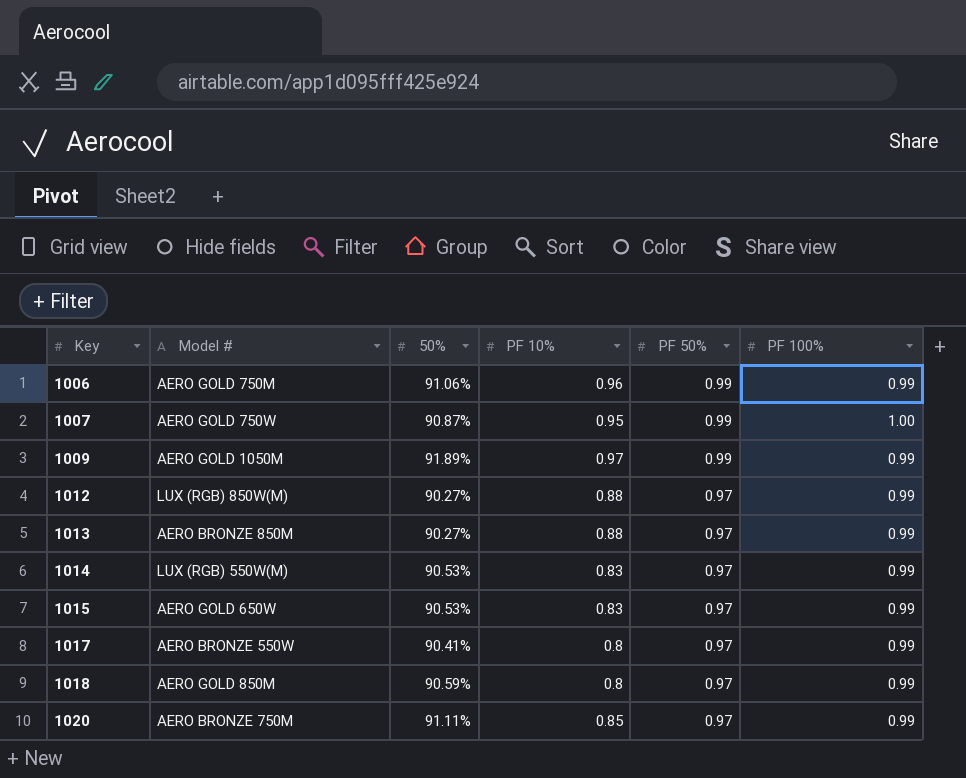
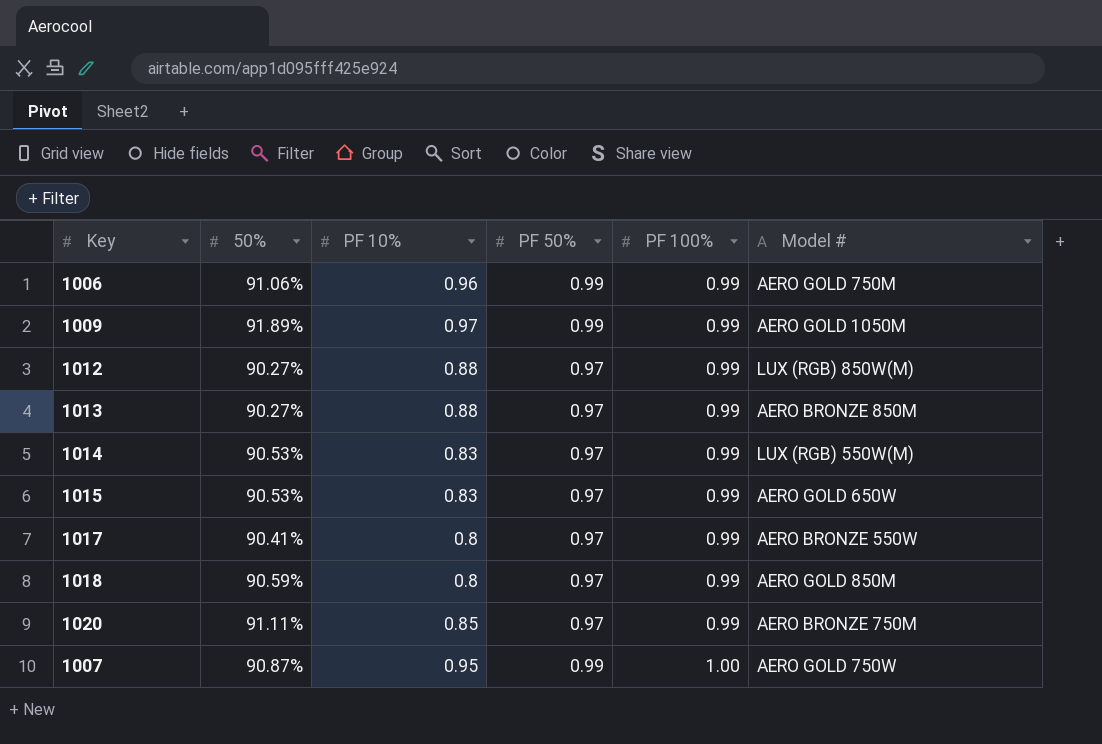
row order: Key ascending -> PF 100% ascending
column Model # | position: 2 -> 6

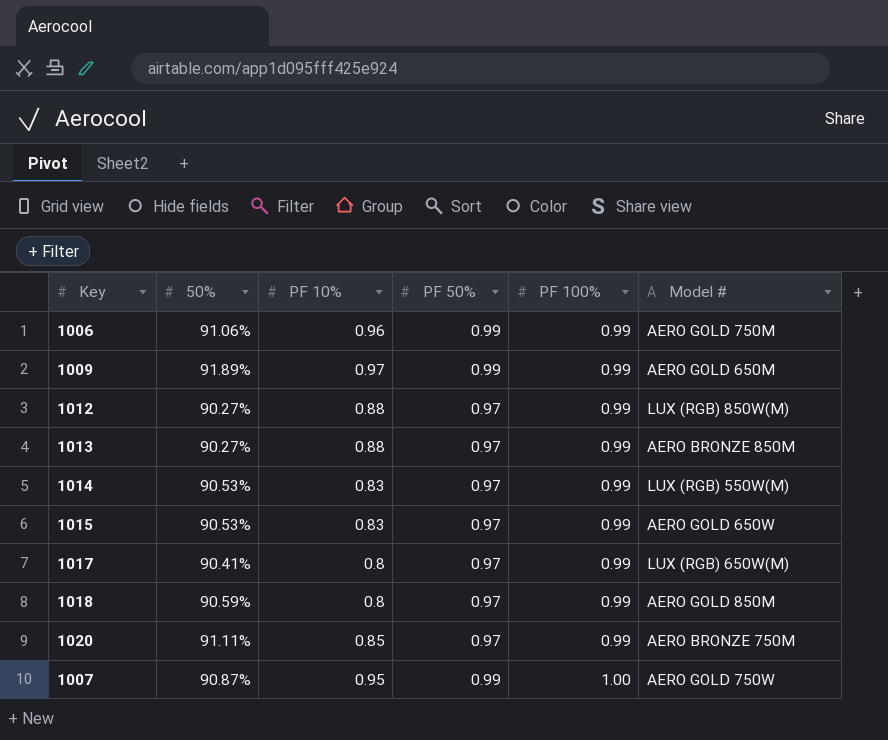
1009 | Model #: AERO GOLD 1050M -> AERO GOLD 650M
1017 | Model #: AERO BRONZE 550W -> LUX (RGB) 650W(M)

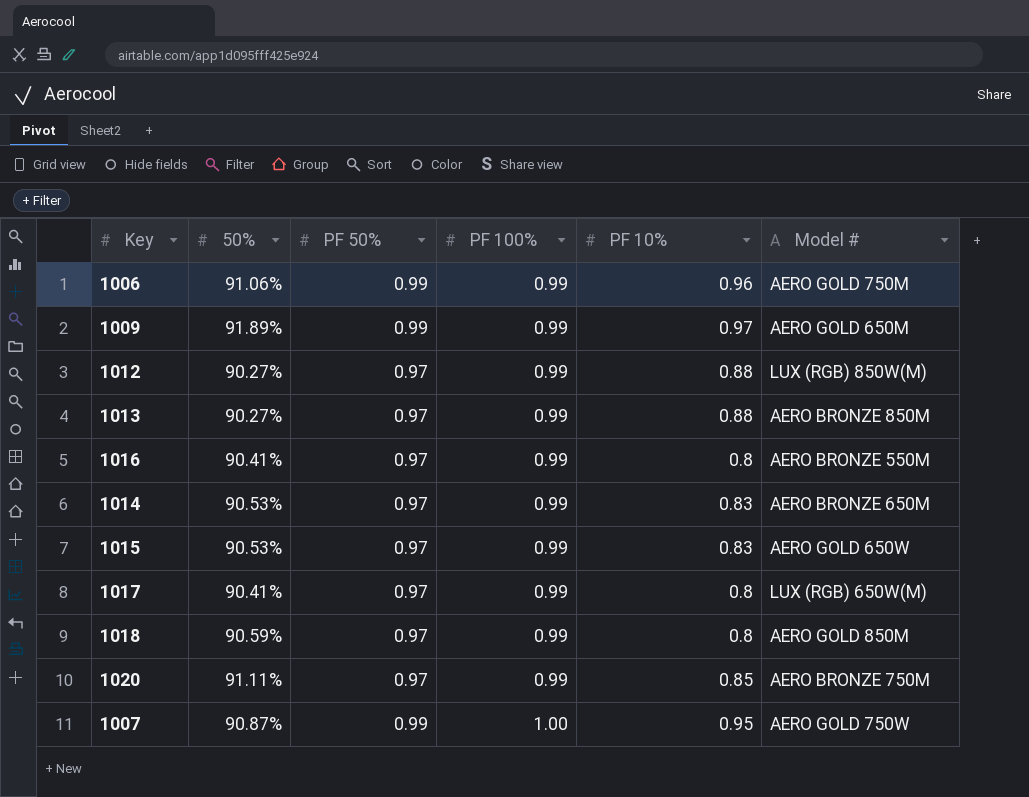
column PF 10% | position: 3 -> 5
row 1016: none -> 90.41% | 0.97 | 0.99 | 0.8 | AERO BRONZE 550M
1014 | Model #: LUX (RGB) 550W(M) -> AERO BRONZE 650M

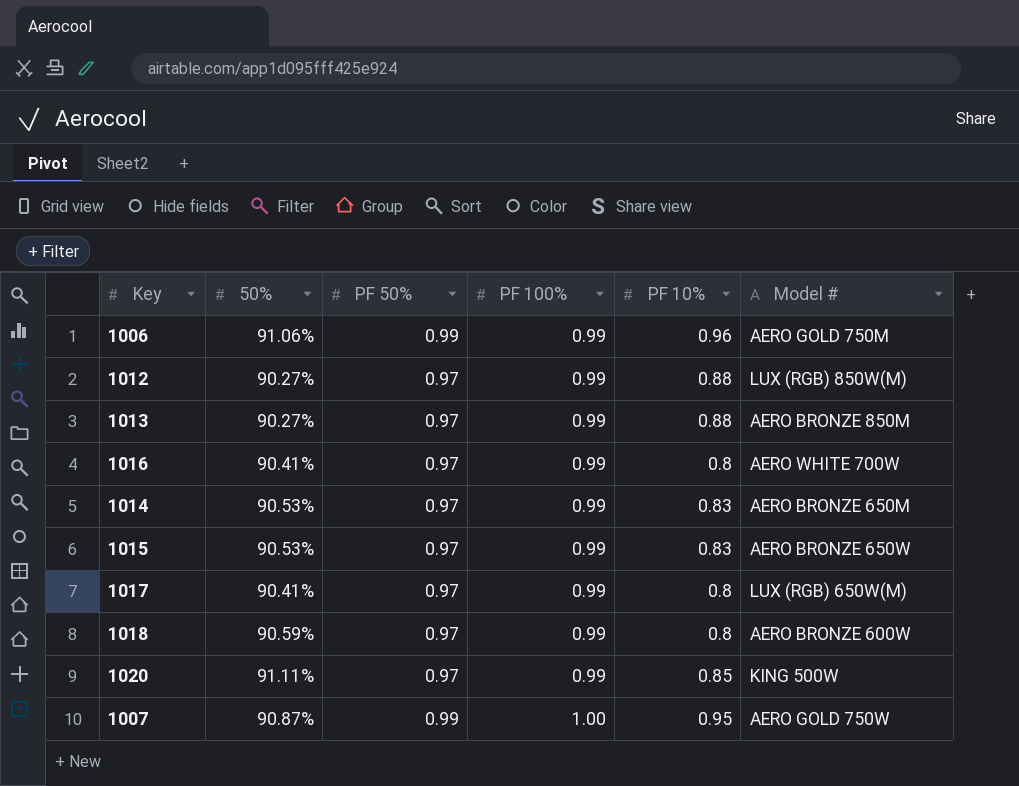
row 1009: 91.89% | 0.99 | 0.99 | 0.97 | AERO GOLD 650M -> none
1016 | Model #: AERO BRONZE 550M -> AERO WHITE 700W
1015 | Model #: AERO GOLD 650W -> AERO BRONZE 650W
1018 | Model #: AERO GOLD 850M -> AERO BRONZE 600W
1020 | Model #: AERO BRONZE 750M -> KING 500W

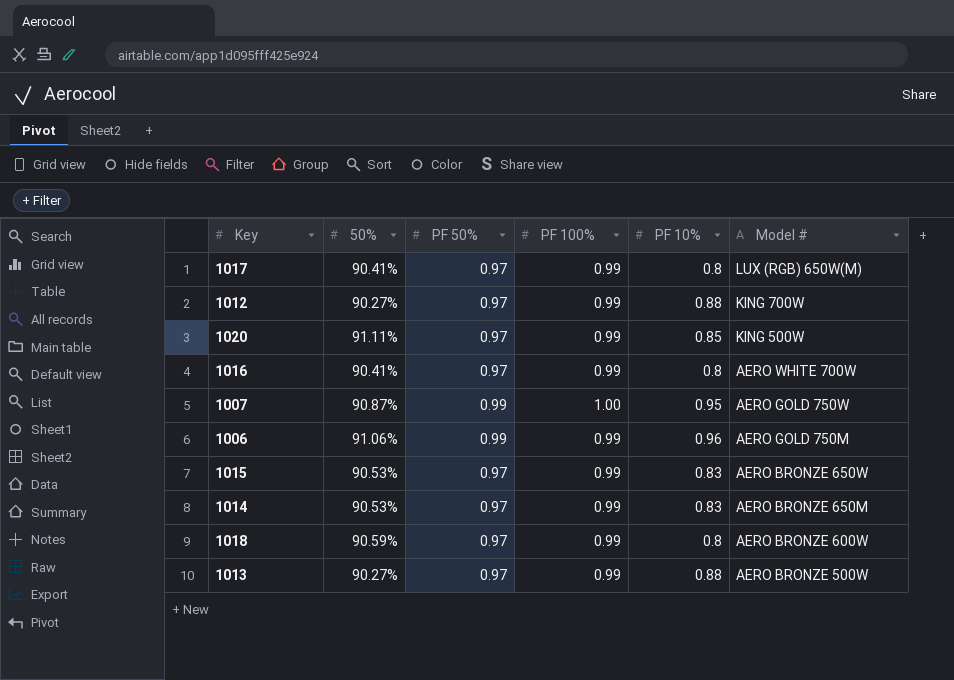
row order: PF 100% ascending -> Model # descending
1012 | Model #: LUX (RGB) 850W(M) -> KING 700W
1013 | Model #: AERO BRONZE 850M -> AERO BRONZE 500W

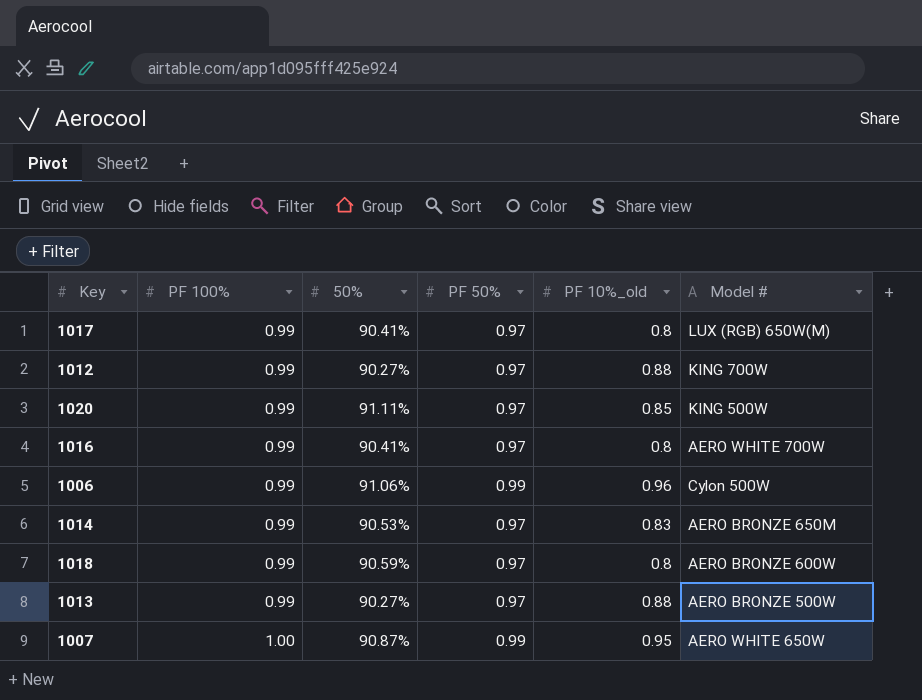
row order: Model # descending -> PF 100% ascending
column PF 100% | position: 4 -> 2
column name: PF 10% -> PF 10%_old
row 1015: 90.53% | 0.97 | 0.99 | 0.83 | AERO BRONZE 650W -> none
1006 | Model #: AERO GOLD 750M -> Cylon 500W
1007 | Model #: AERO GOLD 750W -> AERO WHITE 650W

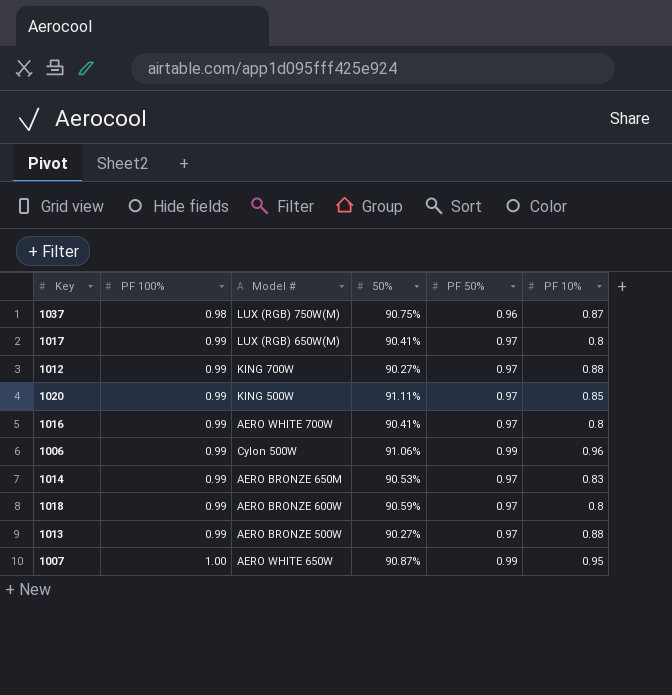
column Model # | position: 6 -> 3
column name: PF 10%_old -> PF 10%
row 1037: none -> 0.98 | LUX (RGB) 750W(M) | 90.75% | 0.96 | 0.87

